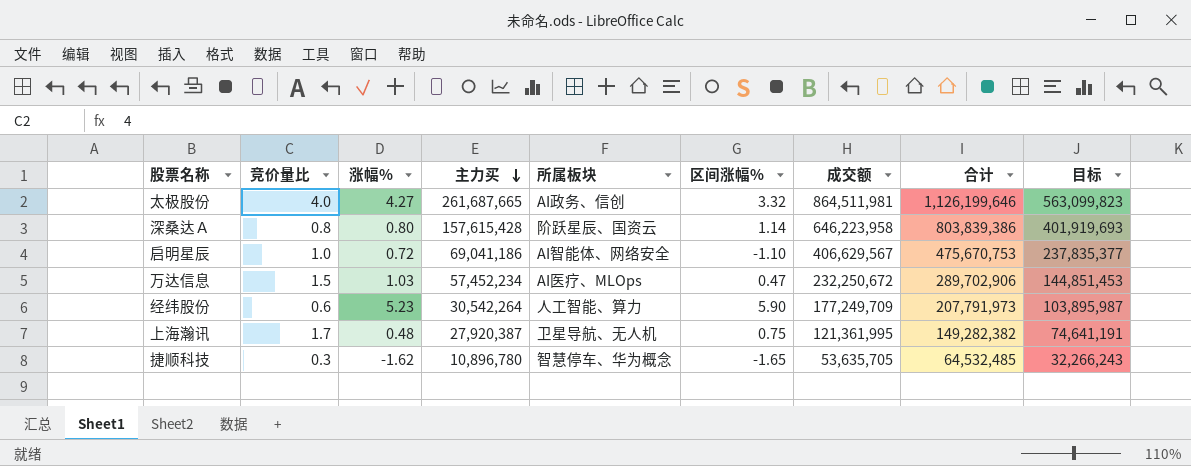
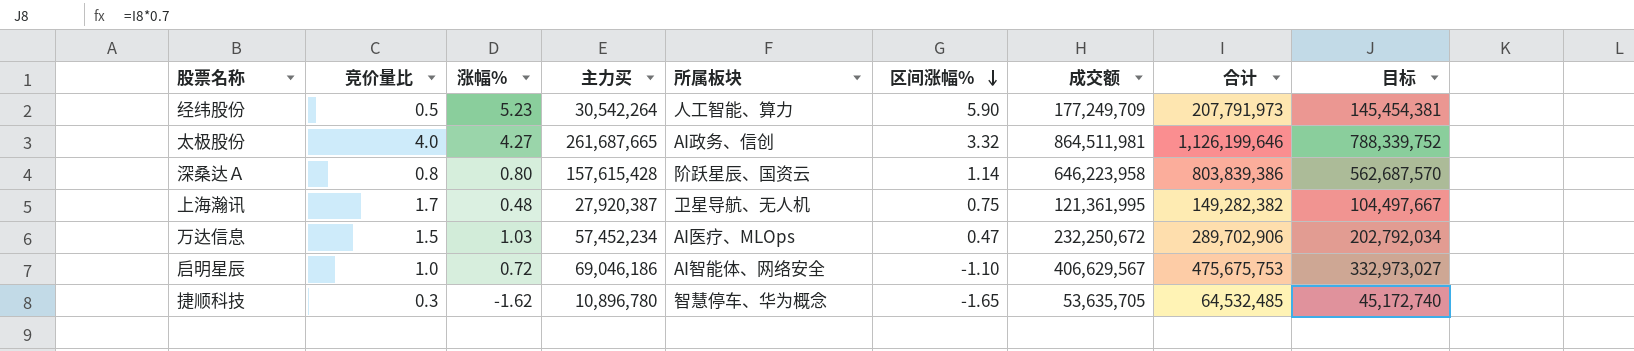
row order: 主力买 descending -> 区间涨幅% descending
column 目标 | formula: [合计] * 0.5 -> [合计] * 0.7
经纬股份 | 竞价量比: 0.6 -> 0.5
启明星辰 | 主力买: 69,041,186 -> 69,046,186
启明星辰 | 合计: 475,670,753 -> 475,675,753

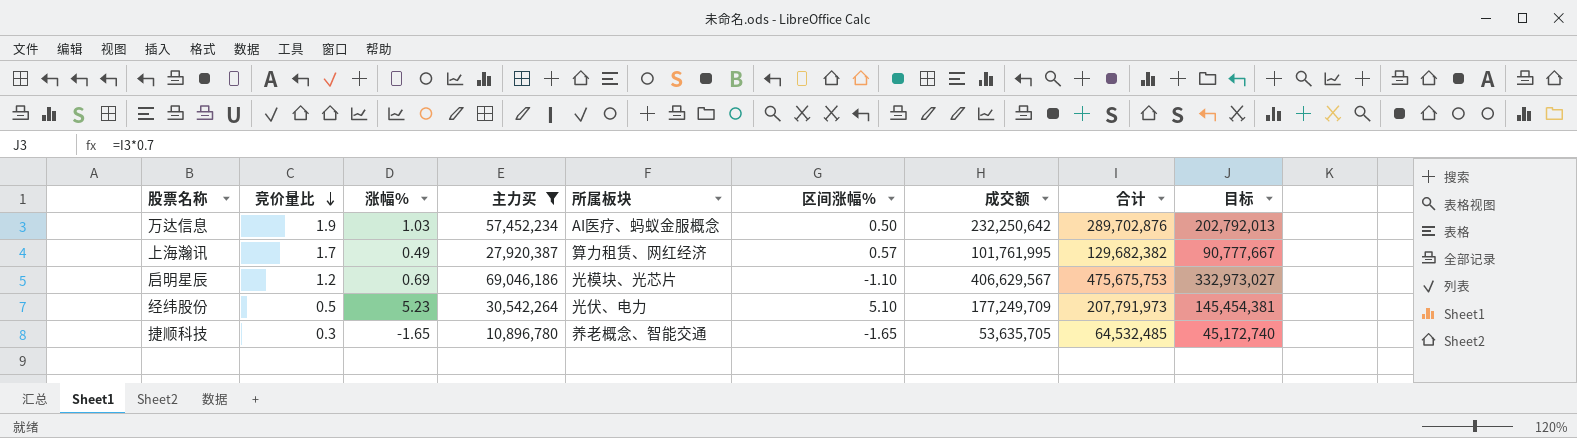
filter: none -> 主力买 <= 69,046,186
row order: 区间涨幅% descending -> 竞价量比 descending
万达信息 | 竞价量比: 1.5 -> 1.9
万达信息 | 所属板块: AI医疗、MLOps -> AI医疗、蚂蚁金服概念
万达信息 | 区间涨幅%: 0.47 -> 0.50
万达信息 | 成交额: 232,250,672 -> 232,250,642
万达信息 | 合计: 289,702,906 -> 289,702,876
万达信息 | 目标: 202,792,034 -> 202,792,013
上海瀚讯 | 涨幅%: 0.48 -> 0.49
上海瀚讯 | 所属板块: 卫星导航、无人机 -> 算力租赁、网红经济
上海瀚讯 | 区间涨幅%: 0.75 -> 0.57
上海瀚讯 | 成交额: 121,361,995 -> 101,761,995
上海瀚讯 | 合计: 149,282,382 -> 129,682,382
上海瀚讯 | 目标: 104,497,667 -> 90,777,667
启明星辰 | 竞价量比: 1.0 -> 1.2
启明星辰 | 涨幅%: 0.72 -> 0.69
启明星辰 | 所属板块: AI智能体、网络安全 -> 光模块、光芯片
经纬股份 | 所属板块: 人工智能、算力 -> 光伏、电力
经纬股份 | 区间涨幅%: 5.90 -> 5.10
捷顺科技 | 涨幅%: -1.62 -> -1.65
捷顺科技 | 所属板块: 智慧停车、华为概念 -> 养老概念、智能交通

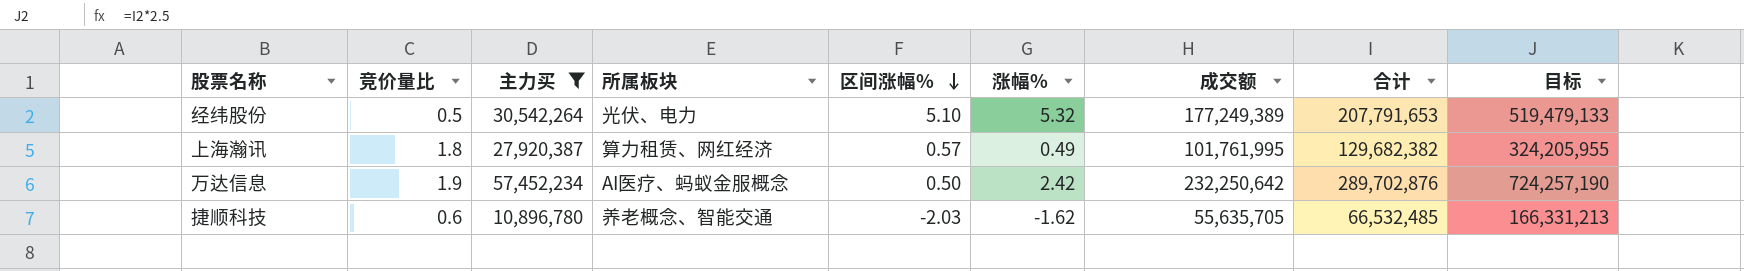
row order: 竞价量比 descending -> 区间涨幅% descending
column 涨幅% | position: 3 -> 6
column 目标 | formula: [合计] * 0.7 -> [合计] * 2.5
row 启明星辰: 1.2 | 0.69 | 69,046,186 | 光模块、光芯片 | -1.10 | 406,629,567 | 475,675,753 | 332,973,027 -> none
经纬股份 | 涨幅%: 5.23 -> 5.32
经纬股份 | 成交额: 177,249,709 -> 177,249,389
经纬股份 | 合计: 207,791,973 -> 207,791,653
上海瀚讯 | 竞价量比: 1.7 -> 1.8
万达信息 | 涨幅%: 1.03 -> 2.42
捷顺科技 | 竞价量比: 0.3 -> 0.6
捷顺科技 | 区间涨幅%: -1.65 -> -2.03
捷顺科技 | 涨幅%: -1.65 -> -1.62
捷顺科技 | 成交额: 53,635,705 -> 55,635,705
捷顺科技 | 合计: 64,532,485 -> 66,532,485

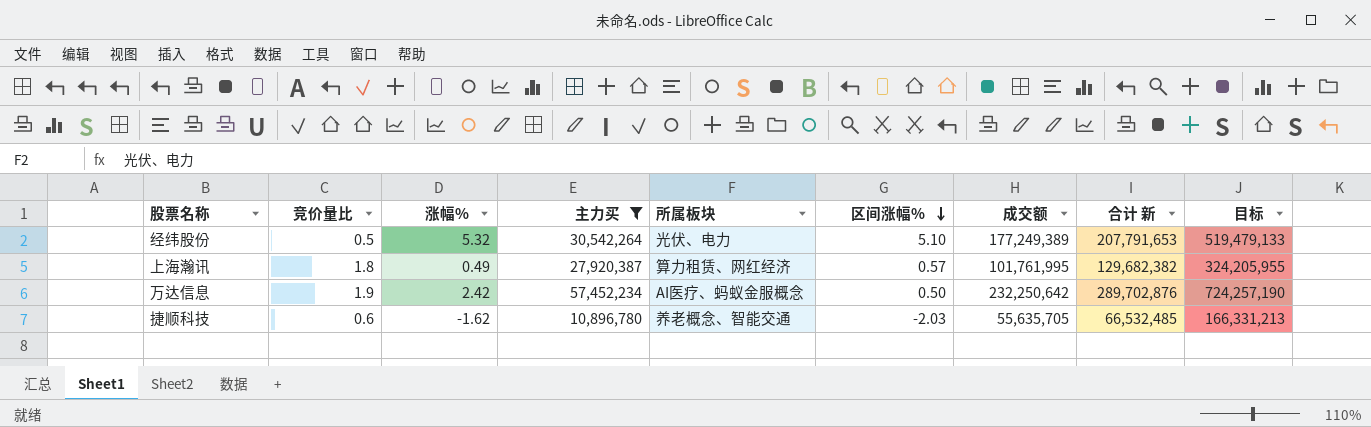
column 涨幅% | position: 6 -> 3
column name: 合计 -> 合计 新

